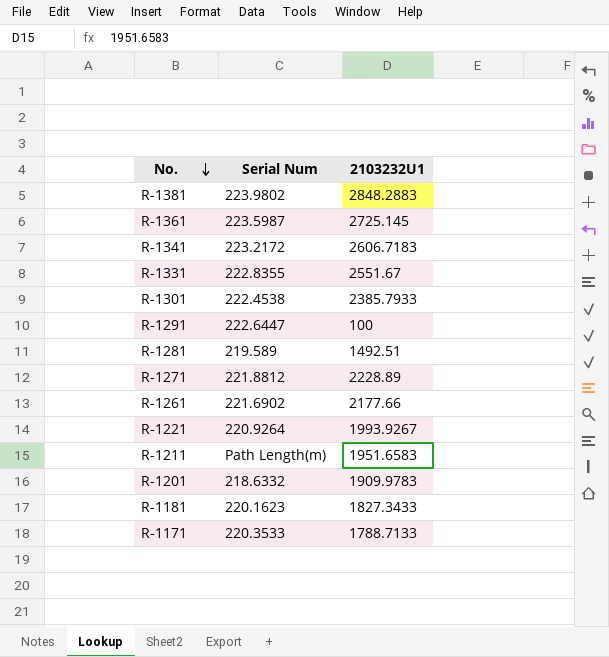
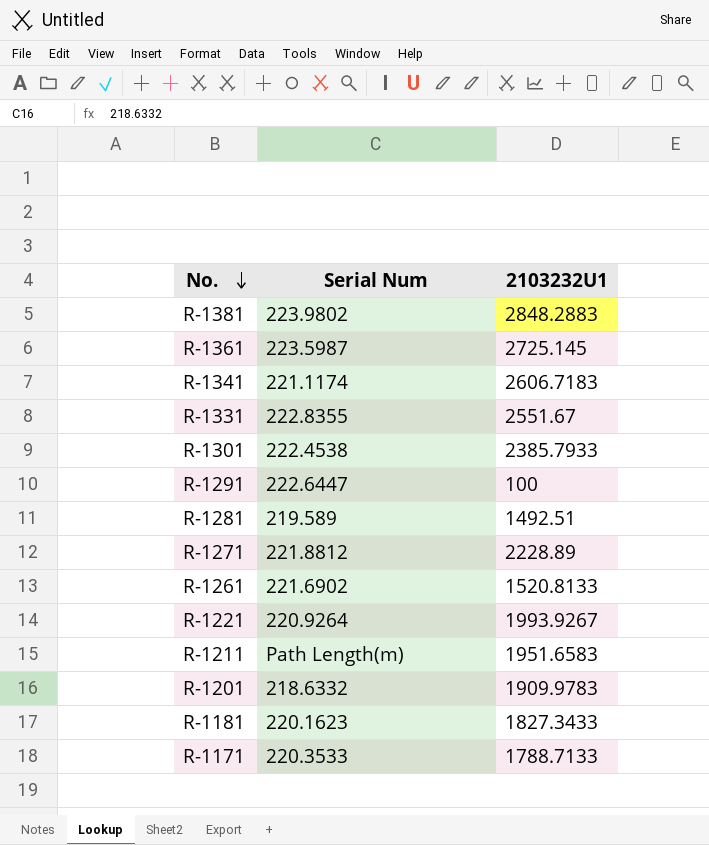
R-1341 | Serial Num: 223.2172 -> 221.1174
R-1261 | 2103232U1: 2177.66 -> 1520.8133

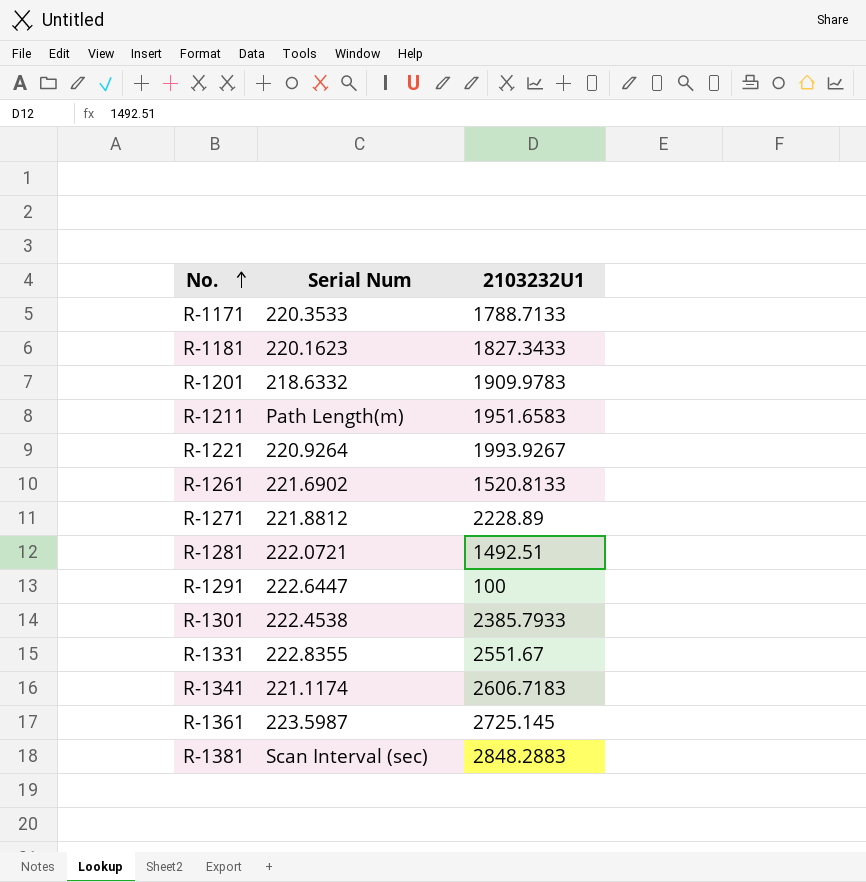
row order: No. descending -> No. ascending
R-1281 | Serial Num: 219.589 -> 222.0721
R-1381 | Serial Num: 223.9802 -> Scan Interval (sec)

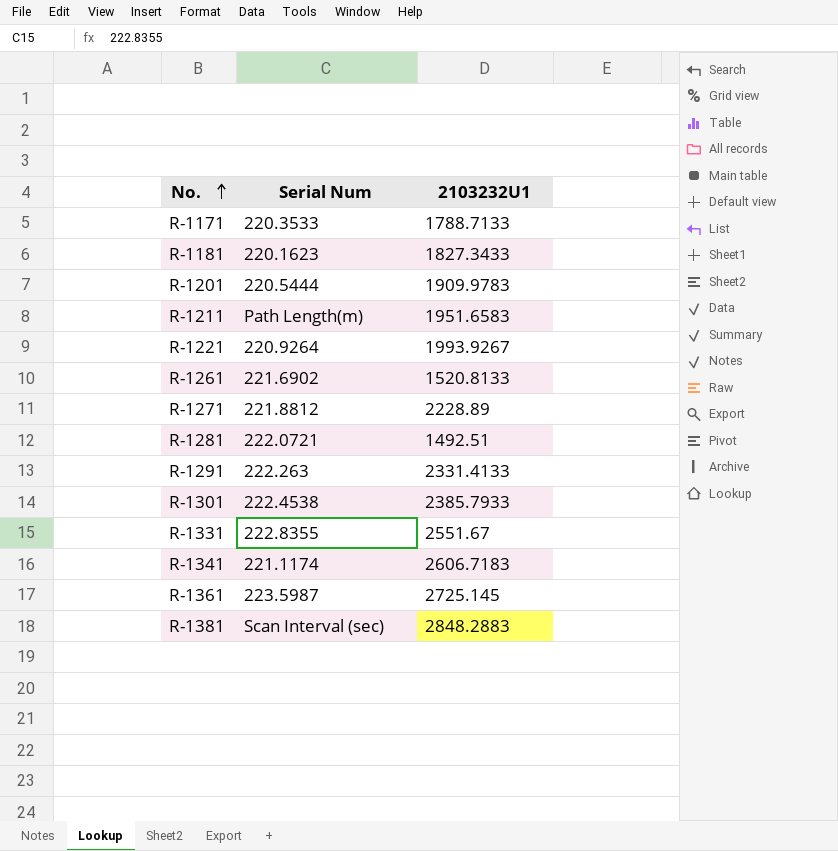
R-1201 | Serial Num: 218.6332 -> 220.5444
R-1291 | Serial Num: 222.6447 -> 222.263
R-1291 | 2103232U1: 100 -> 2331.4133

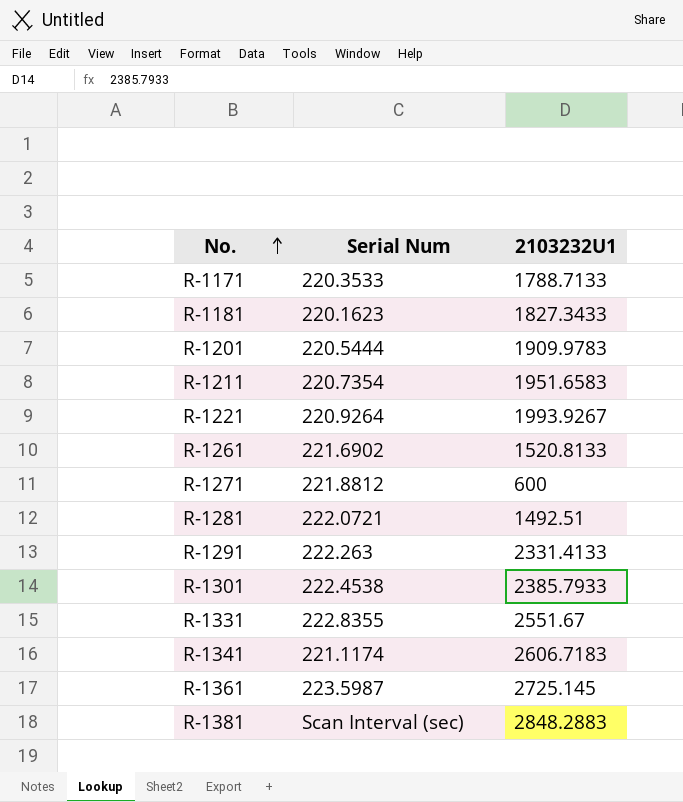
R-1211 | Serial Num: Path Length(m) -> 220.7354
R-1271 | 2103232U1: 2228.89 -> 600

